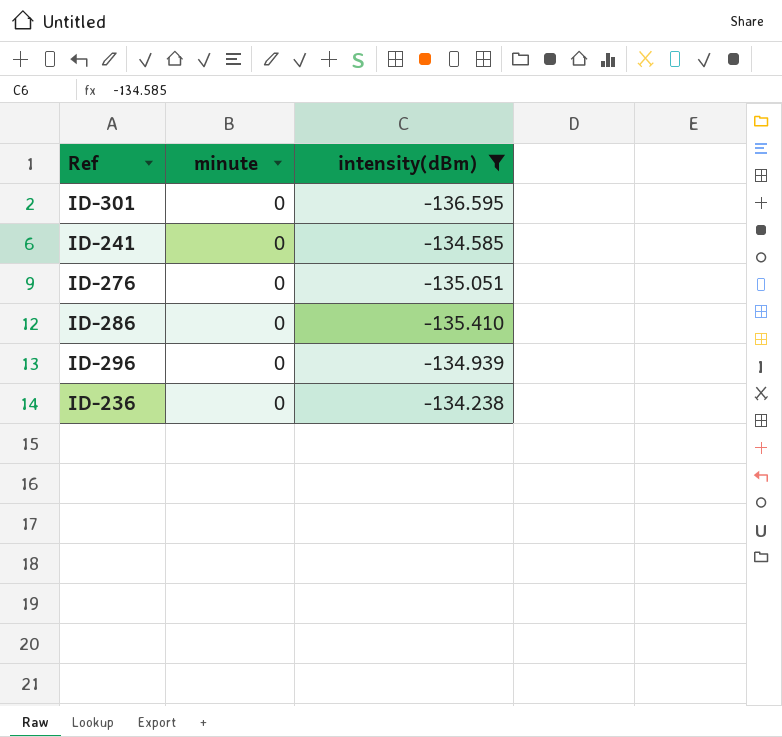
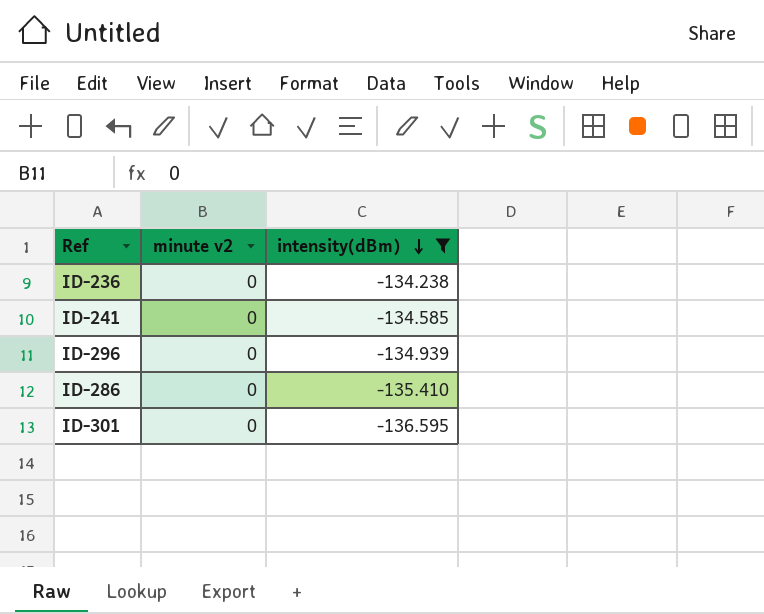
row order: none -> intensity(dBm) descending
column name: minute -> minute v2
row ID-276: 0 | -135.051 -> none

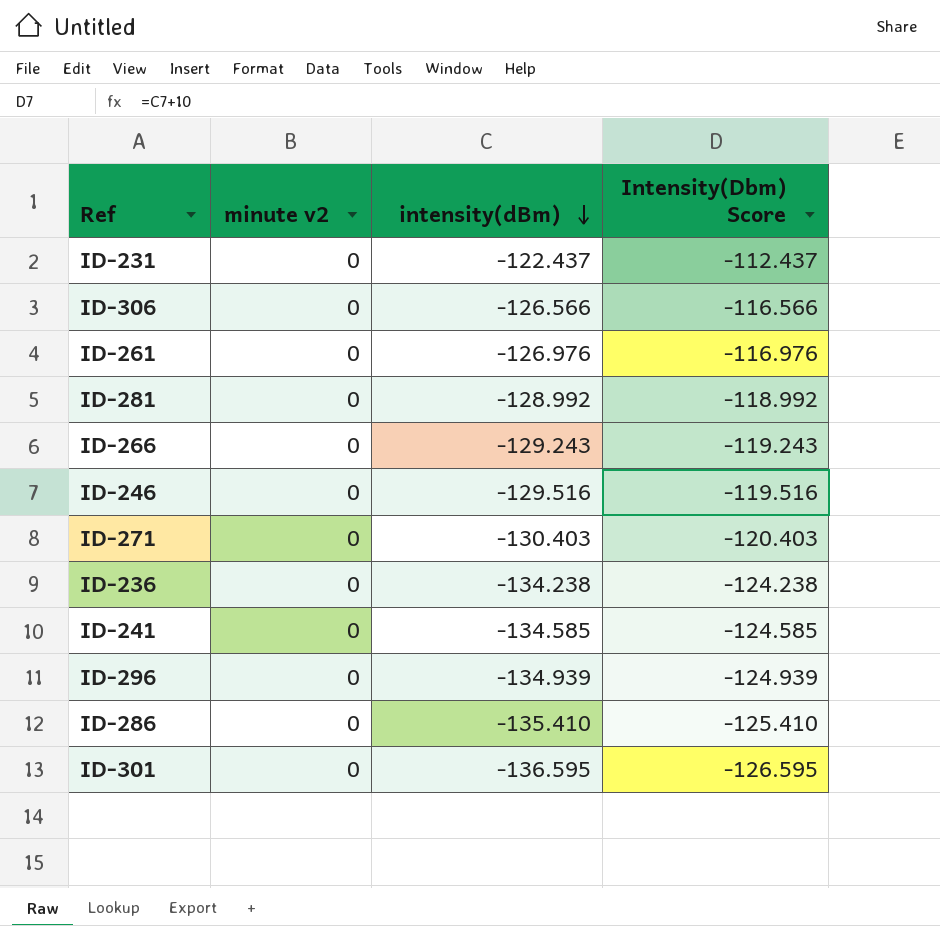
filter: intensity(dBm) <= -134.238 -> none
column Intensity(Dbm) Score | formula: none -> [intensity(dBm)] + 10

